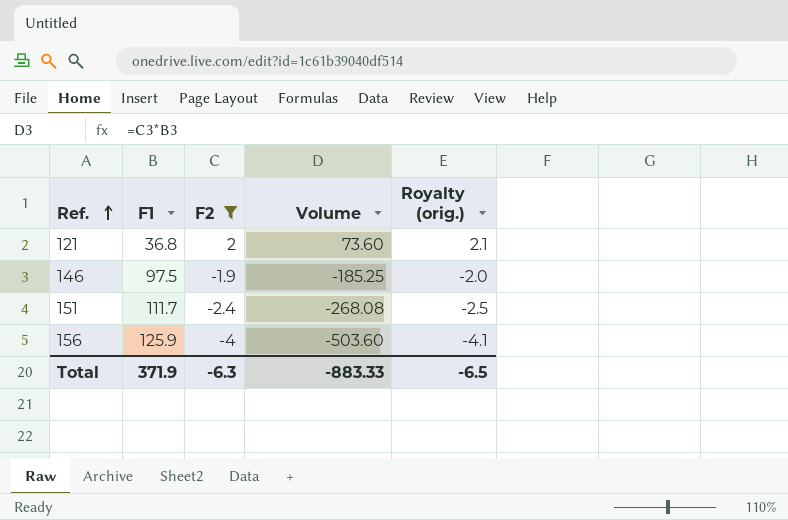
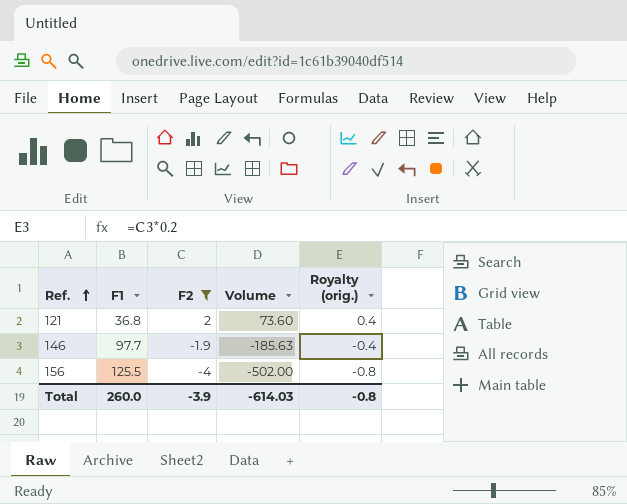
column Royalty (orig.) | formula: [F2] * 1.03 -> [F2] * 0.2
row 151: 111.7 | -2.4 | -268.08 | -2.5 -> none
146 | F1: 97.5 -> 97.7
146 | Volume: -185.25 -> -185.63
156 | F1: 125.9 -> 125.5
156 | Volume: -503.60 -> -502.00
Total | F1: 371.9 -> 260.0
Total | F2: -6.3 -> -3.9
Total | Volume: -883.33 -> -614.03
Total | Royalty (orig.): -6.5 -> -0.8

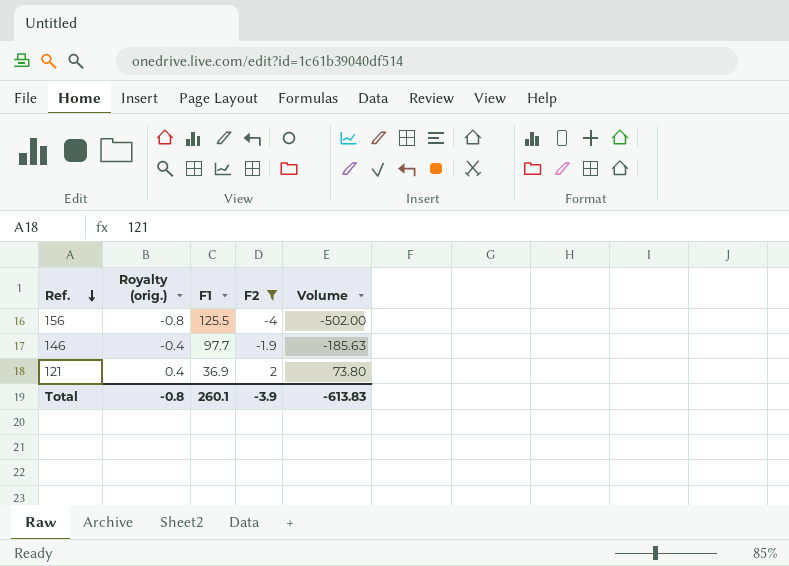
row order: Ref. ascending -> Ref. descending
column Royalty (orig.) | position: 5 -> 2
121 | F1: 36.8 -> 36.9
121 | Volume: 73.60 -> 73.80
Total | F1: 260.0 -> 260.1
Total | Volume: -614.03 -> -613.83

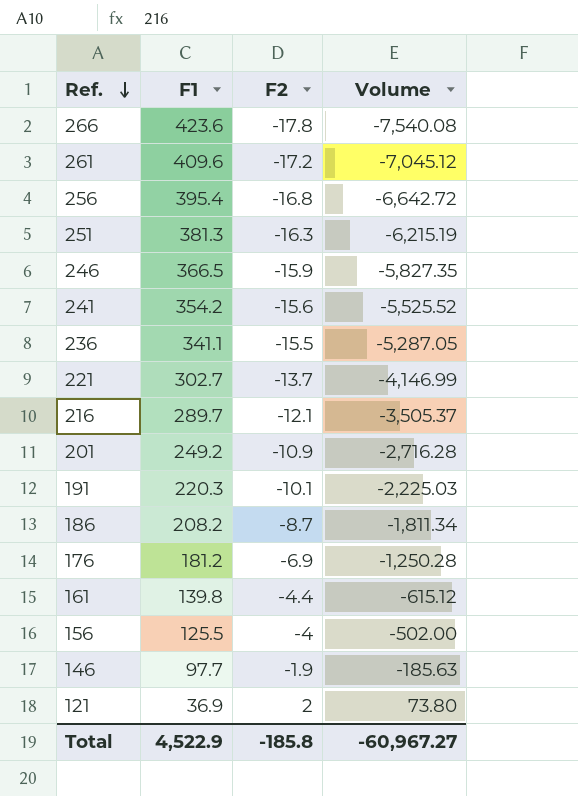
filter: F2 >= -4 -> none
column Royalty (orig.) | formula: [F2] * 0.2 -> none
Total | F1: 260.1 -> 4,522.9
Total | F2: -3.9 -> -185.8
Total | Volume: -613.83 -> -60,967.27

